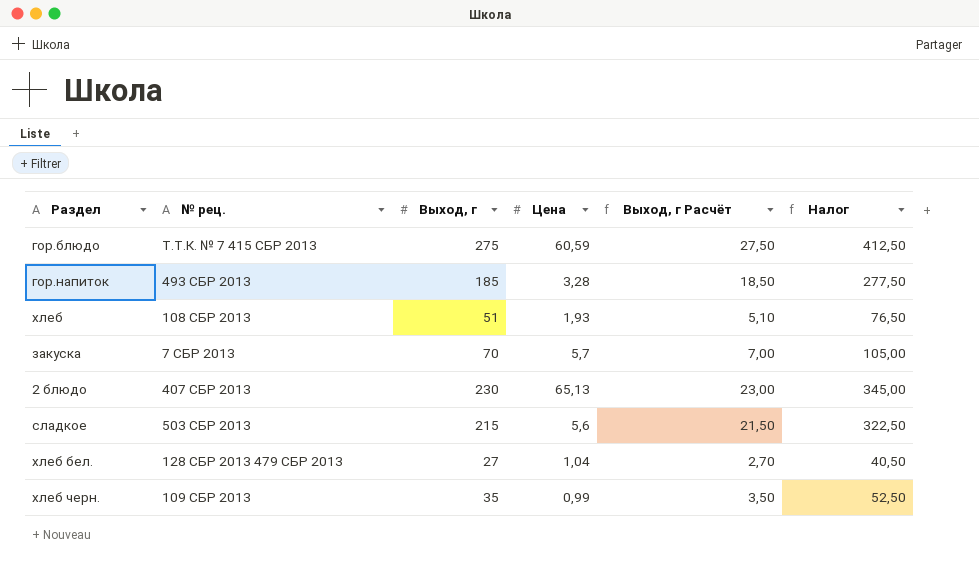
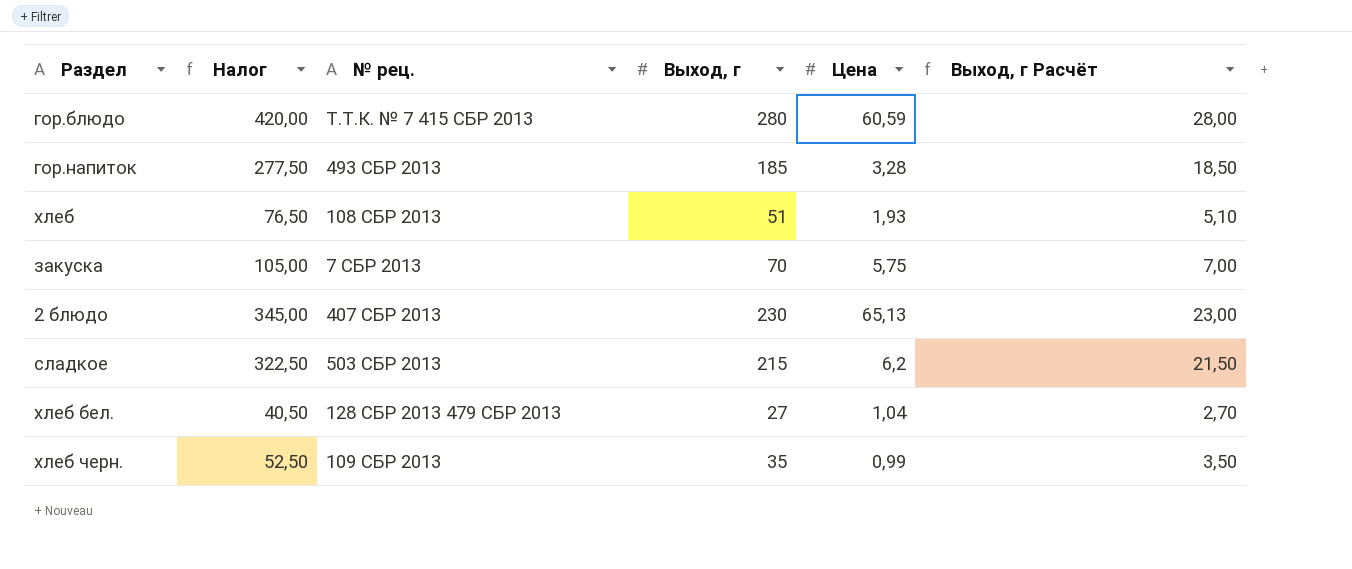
column Налог | position: 6 -> 2
гор.блюдо | Налог: 412,50 -> 420,00
гор.блюдо | Выход, г: 275 -> 280
гор.блюдо | Выход, г Расчёт: 27,50 -> 28,00
закуска | Цена: 5,7 -> 5,75
сладкое | Цена: 5,6 -> 6,2

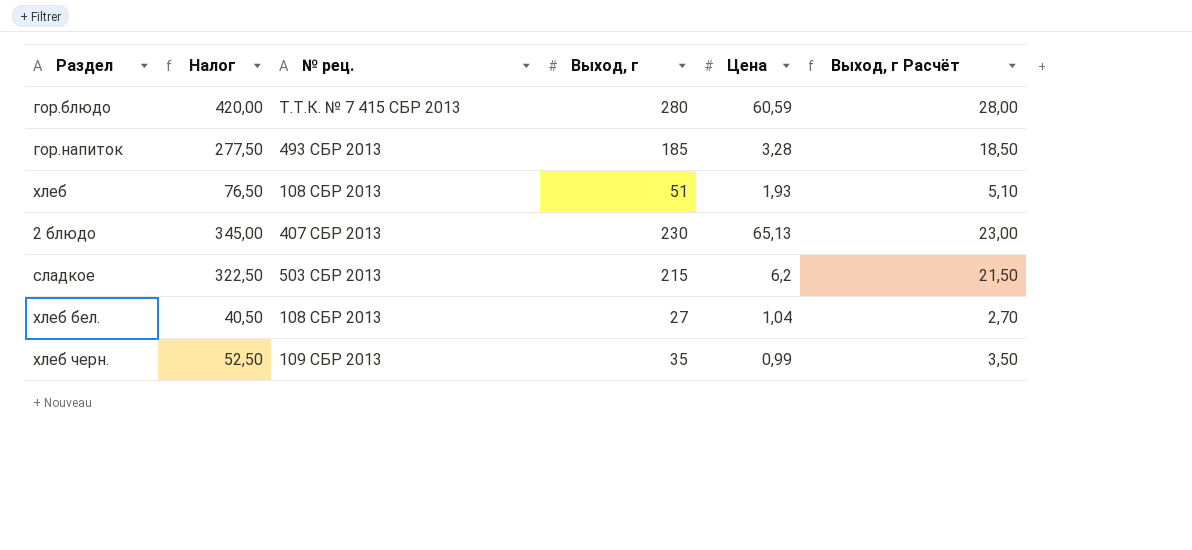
row закуска: 105,00 | 7 СБР 2013 | 70 | 5,75 | 7,00 -> none
хлеб бел. | № рец.: 128 СБР 2013 479 СБР 2013 -> 108 СБР 2013

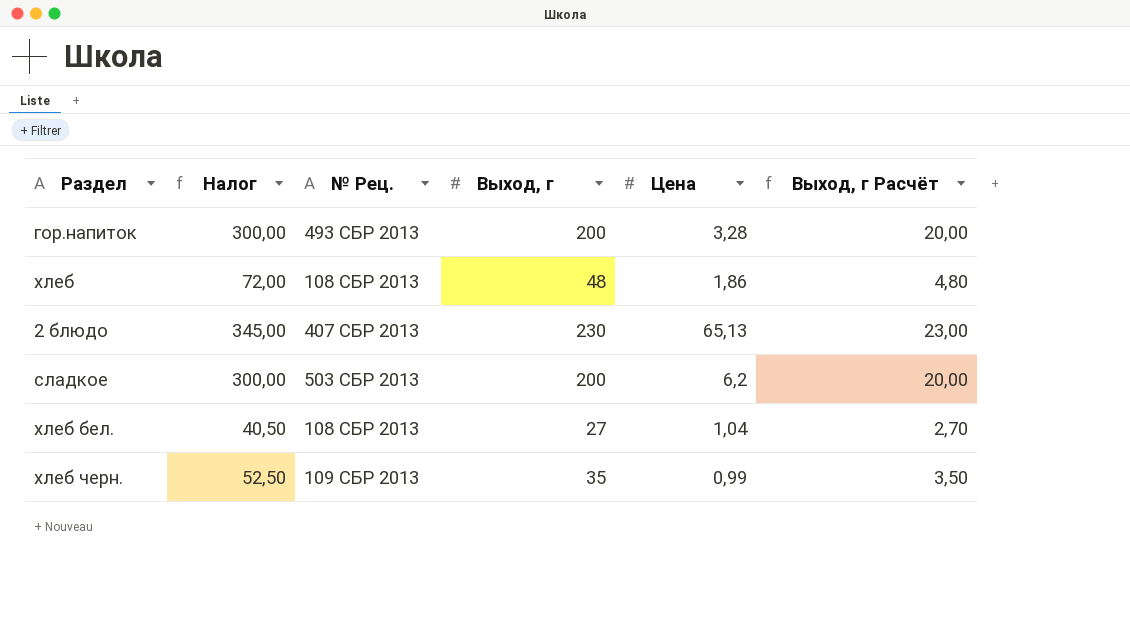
column name: № рец. -> № Рец.
row гор.блюдо: 420,00 | Т.Т.К. № 7 415 СБР 2013 | 280 | 60,59 | 28,00 -> none
гор.напиток | Налог: 277,50 -> 300,00
гор.напиток | Выход, г: 185 -> 200
гор.напиток | Выход, г Расчёт: 18,50 -> 20,00
хлеб | Налог: 76,50 -> 72,00
хлеб | Выход, г: 51 -> 48
хлеб | Цена: 1,93 -> 1,86
хлеб | Выход, г Расчёт: 5,10 -> 4,80
сладкое | Налог: 322,50 -> 300,00
сладкое | Выход, г: 215 -> 200
сладкое | Выход, г Расчёт: 21,50 -> 20,00

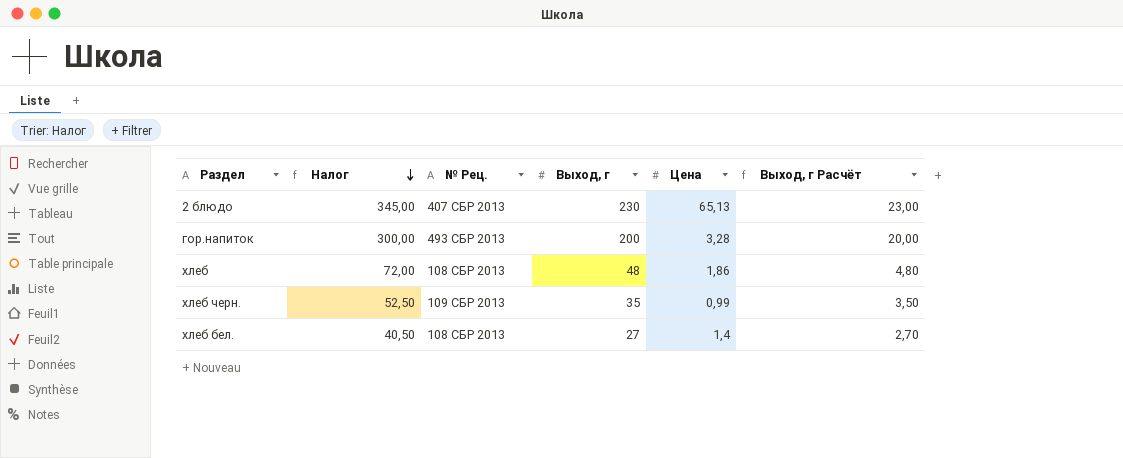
row order: none -> Налог descending
row сладкое: 300,00 | 503 СБР 2013 | 200 | 6,2 | 20,00 -> none
хлеб бел. | Цена: 1,04 -> 1,4

